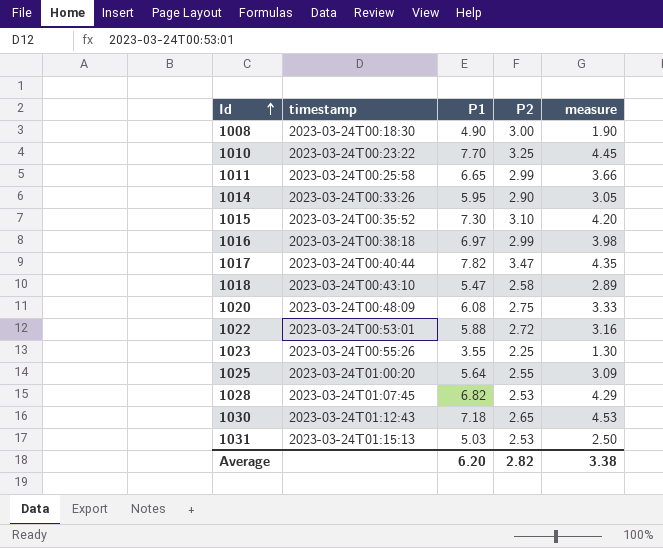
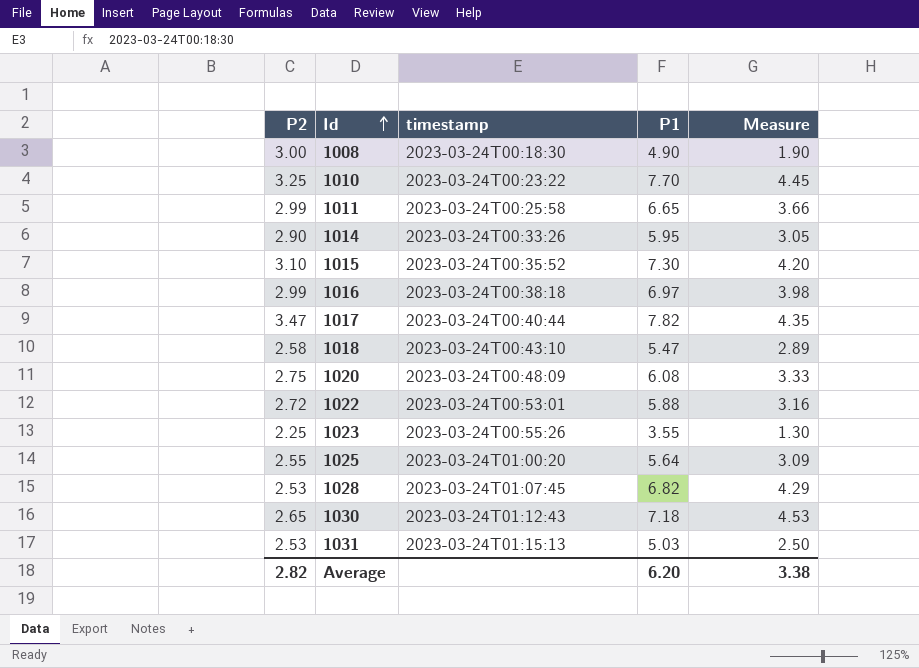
column P2 | position: 4 -> 1
column name: measure -> Measure

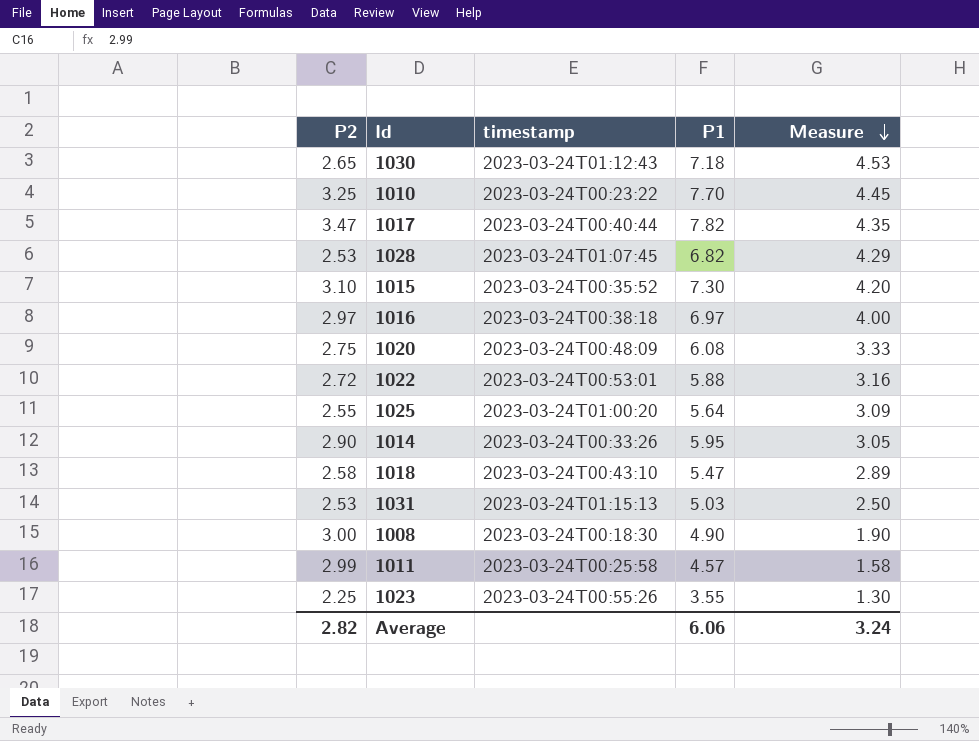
row order: Id ascending -> Measure descending
1016 | P2: 2.99 -> 2.97
1016 | Measure: 3.98 -> 4.00
1011 | P1: 6.65 -> 4.57
1011 | Measure: 3.66 -> 1.58
Average | P1: 6.20 -> 6.06
Average | Measure: 3.38 -> 3.24

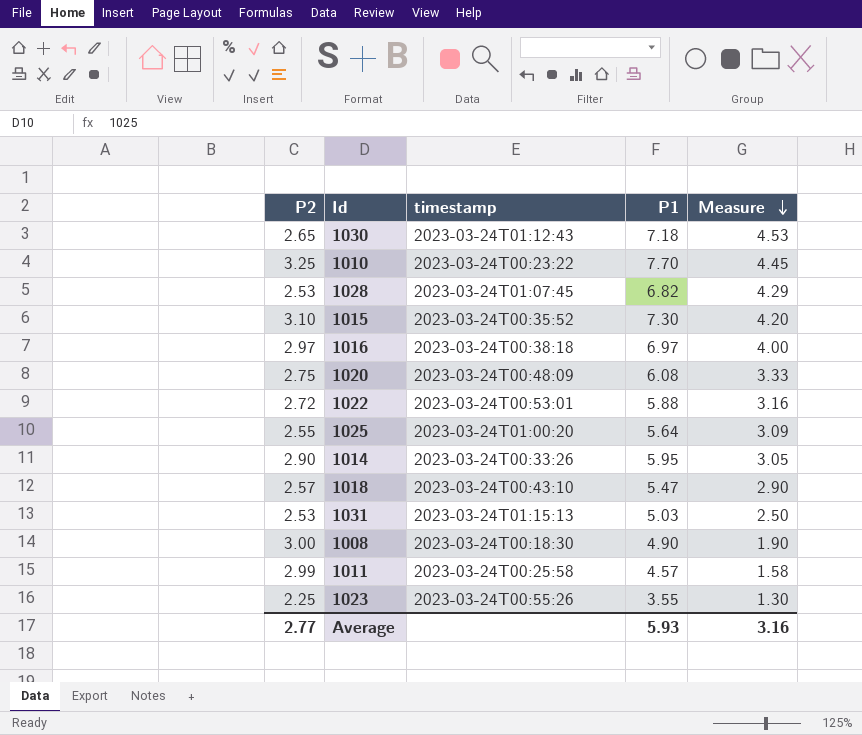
row 1017: 3.47 | 2023-03-24T00:40:44 | 7.82 | 4.35 -> none
1018 | P2: 2.58 -> 2.57
1018 | Measure: 2.89 -> 2.90
Average | P2: 2.82 -> 2.77
Average | P1: 6.06 -> 5.93
Average | Measure: 3.24 -> 3.16

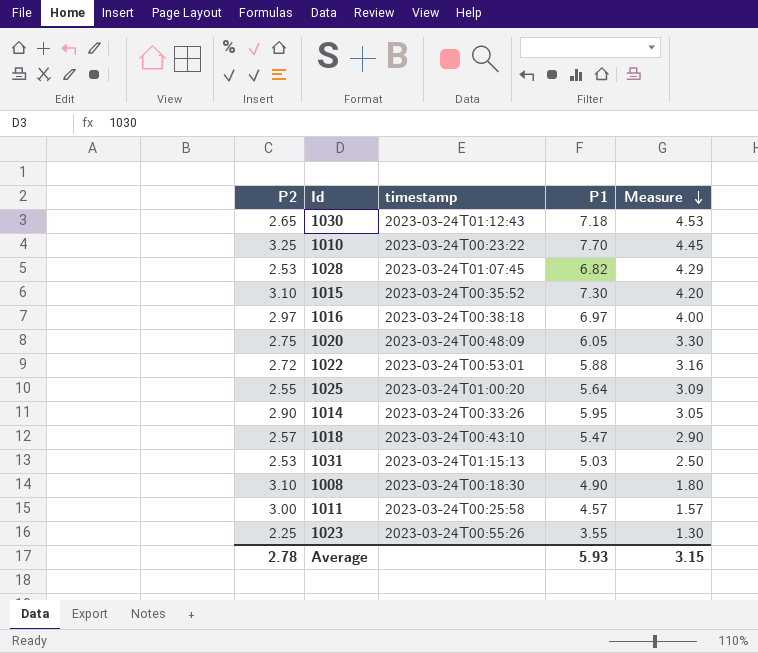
1020 | P1: 6.08 -> 6.05
1020 | Measure: 3.33 -> 3.30
1008 | P2: 3.00 -> 3.10
1008 | Measure: 1.90 -> 1.80
1011 | P2: 2.99 -> 3.00
1011 | Measure: 1.58 -> 1.57
Average | P2: 2.77 -> 2.78
Average | Measure: 3.16 -> 3.15

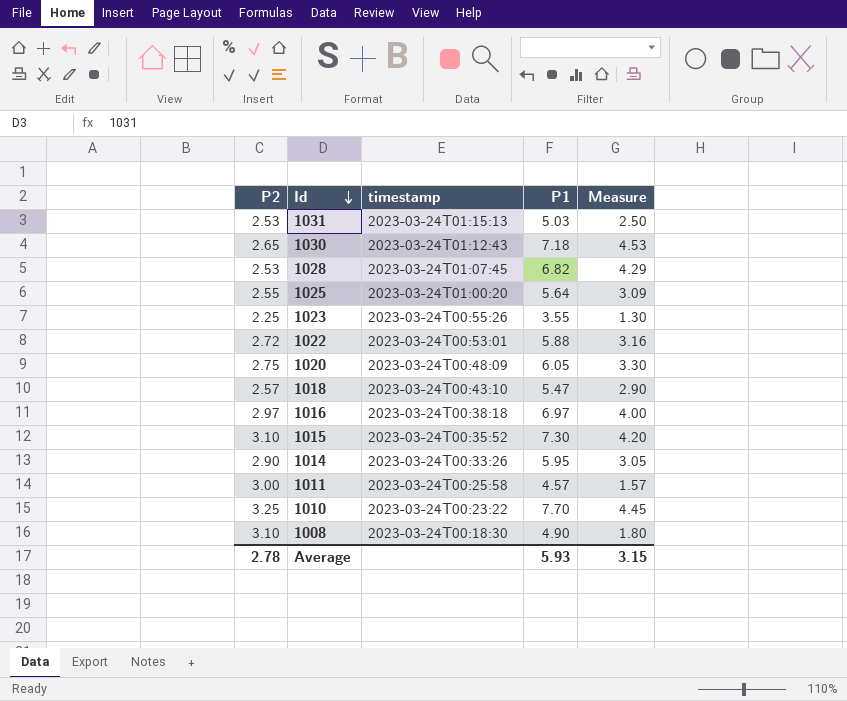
row order: Measure descending -> Id descending

